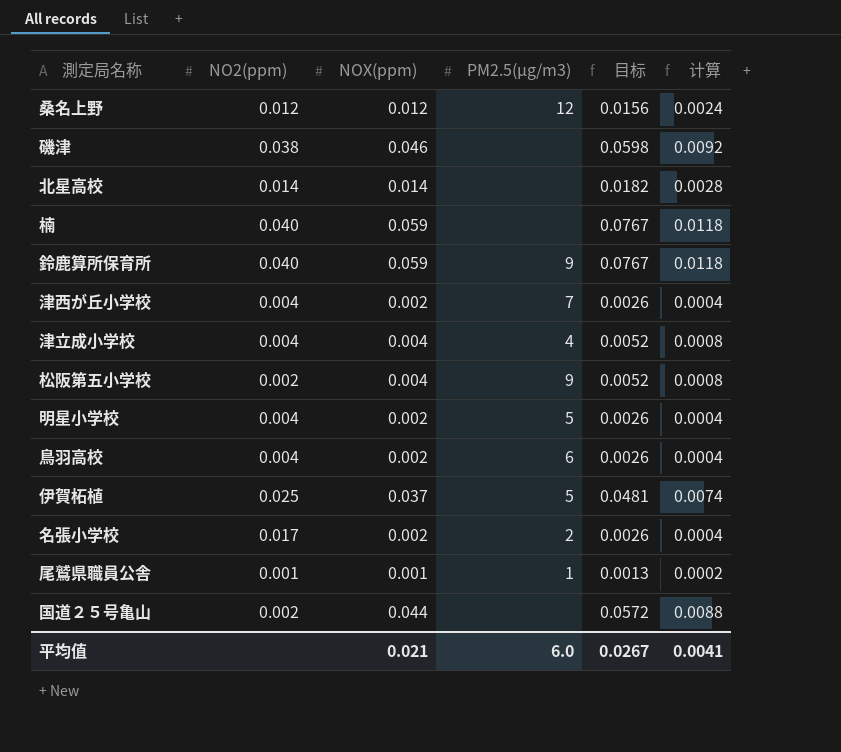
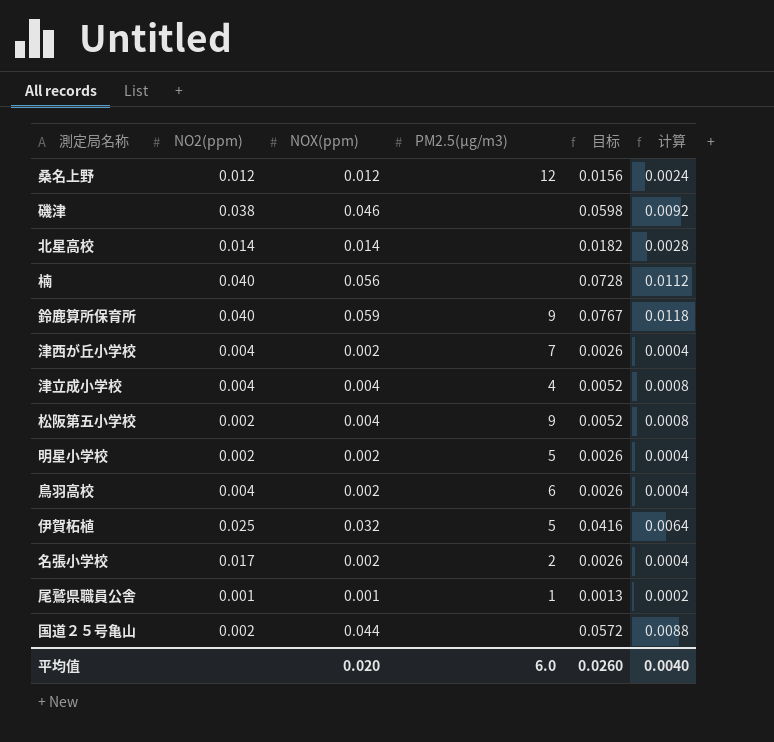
楠 | NOX(ppm): 0.059 -> 0.056
楠 | 目标: 0.0767 -> 0.0728
楠 | 计算: 0.0118 -> 0.0112
明星小学校 | NO2(ppm): 0.004 -> 0.002
伊賀柘植 | NOX(ppm): 0.037 -> 0.032
伊賀柘植 | 目标: 0.0481 -> 0.0416
伊賀柘植 | 计算: 0.0074 -> 0.0064
平均值 | NOX(ppm): 0.021 -> 0.020
平均值 | 目标: 0.0267 -> 0.0260
平均值 | 计算: 0.0041 -> 0.0040

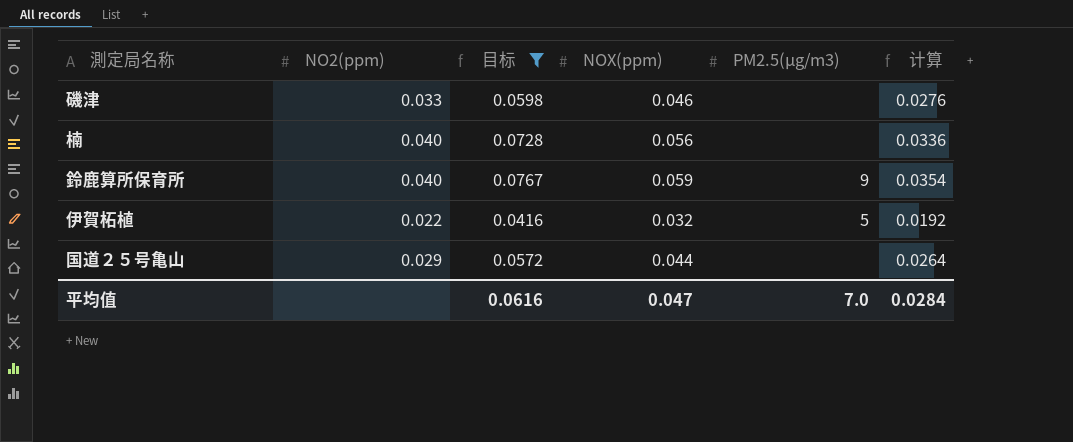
filter: none -> 目标 >= 0.0416
column 目标 | position: 5 -> 3
column 计算 | formula: [NOX(ppm)] * 0.2 -> [NOX(ppm)] * 0.6
磯津 | NO2(ppm): 0.038 -> 0.033
伊賀柘植 | NO2(ppm): 0.025 -> 0.022
国道２５号亀山 | NO2(ppm): 0.002 -> 0.029
平均值 | 目标: 0.0260 -> 0.0616
平均值 | NOX(ppm): 0.020 -> 0.047
平均值 | PM2.5(μg/m3): 6.0 -> 7.0
平均值 | 计算: 0.0040 -> 0.0284

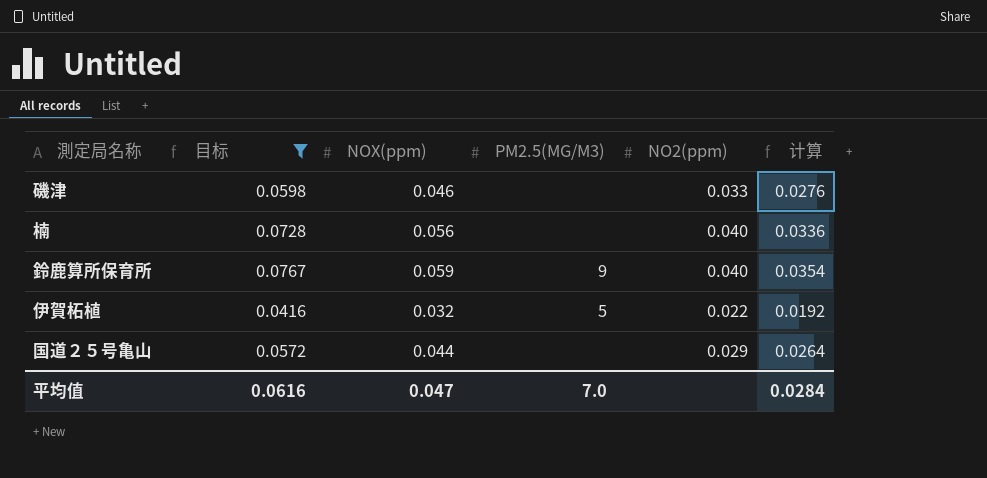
column name: PM2.5(μg/m3) -> PM2.5(ΜG/M3)
column NO2(ppm) | position: 2 -> 5

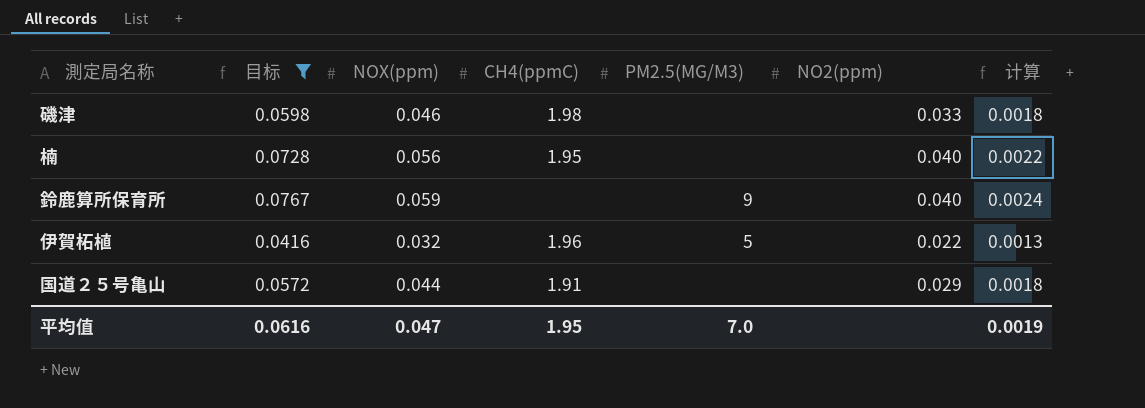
column CH4(ppmC) | position: none -> 4
column 计算 | formula: [NOX(ppm)] * 0.6 -> [NOX(ppm)] * 0.04
平均值 | 计算: 0.0284 -> 0.0019

